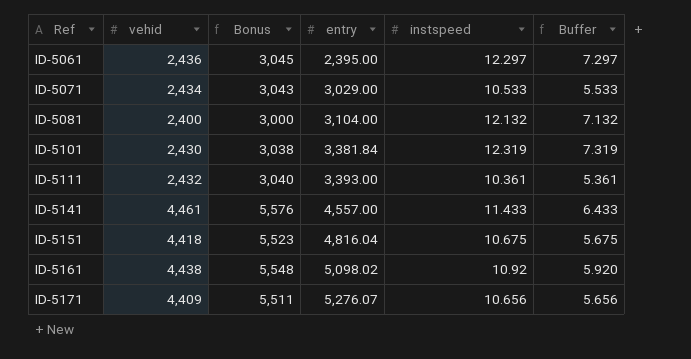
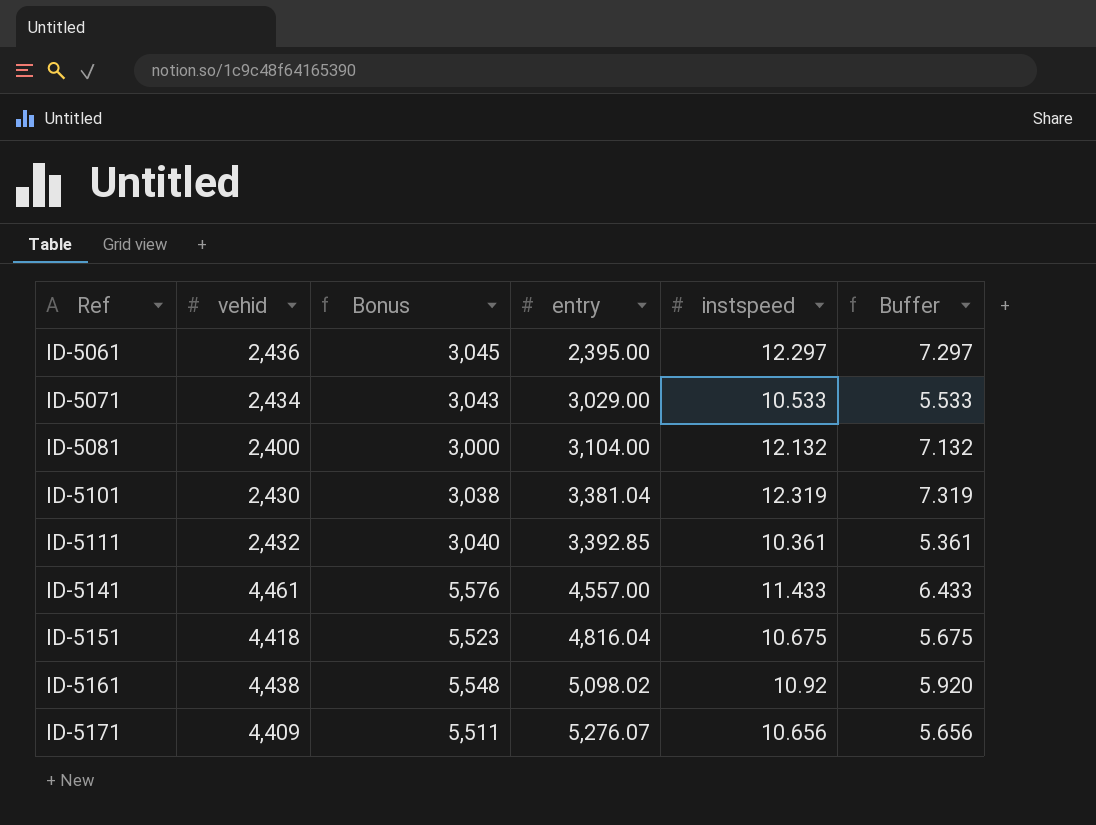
ID-5101 | entry: 3,381.84 -> 3,381.04
ID-5111 | entry: 3,393.00 -> 3,392.85

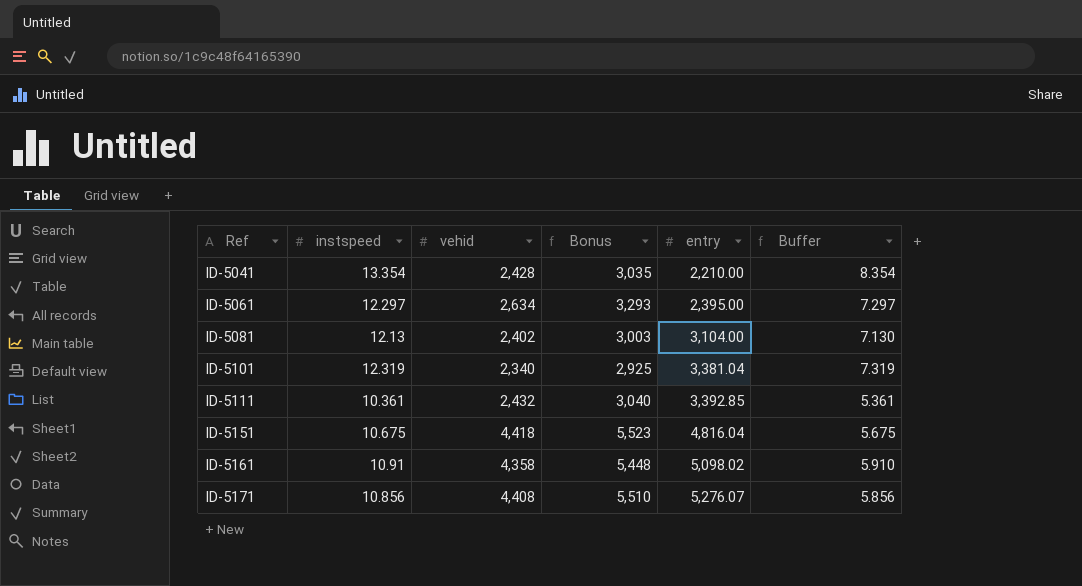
column instspeed | position: 5 -> 2
row ID-5071: 2,434 | 3,043 | 3,029.00 | 10.533 | 5.533 -> none
row ID-5141: 4,461 | 5,576 | 4,557.00 | 11.433 | 6.433 -> none
row ID-5041: none -> 13.354 | 2,428 | 3,035 | 2,210.00 | 8.354
ID-5061 | vehid: 2,436 -> 2,634
ID-5061 | Bonus: 3,045 -> 3,293
ID-5081 | instspeed: 12.132 -> 12.13
ID-5081 | vehid: 2,400 -> 2,402
ID-5081 | Bonus: 3,000 -> 3,003
ID-5081 | Buffer: 7.132 -> 7.130
ID-5101 | vehid: 2,430 -> 2,340
ID-5101 | Bonus: 3,038 -> 2,925
ID-5161 | instspeed: 10.92 -> 10.91
ID-5161 | vehid: 4,438 -> 4,358
ID-5161 | Bonus: 5,548 -> 5,448
ID-5161 | Buffer: 5.920 -> 5.910
ID-5171 | instspeed: 10.656 -> 10.856
ID-5171 | vehid: 4,409 -> 4,408
ID-5171 | Bonus: 5,511 -> 5,510
ID-5171 | Buffer: 5.656 -> 5.856

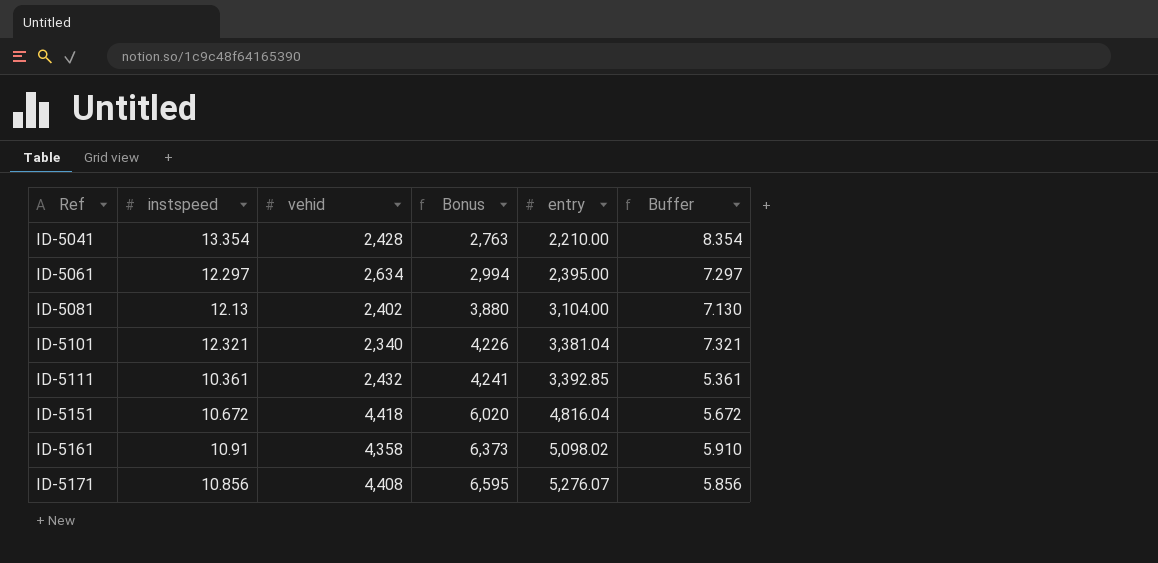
column Bonus | formula: [vehid] * 1.25 -> [entry] * 1.25
ID-5101 | instspeed: 12.319 -> 12.321
ID-5101 | Buffer: 7.319 -> 7.321
ID-5151 | instspeed: 10.675 -> 10.672
ID-5151 | Buffer: 5.675 -> 5.672

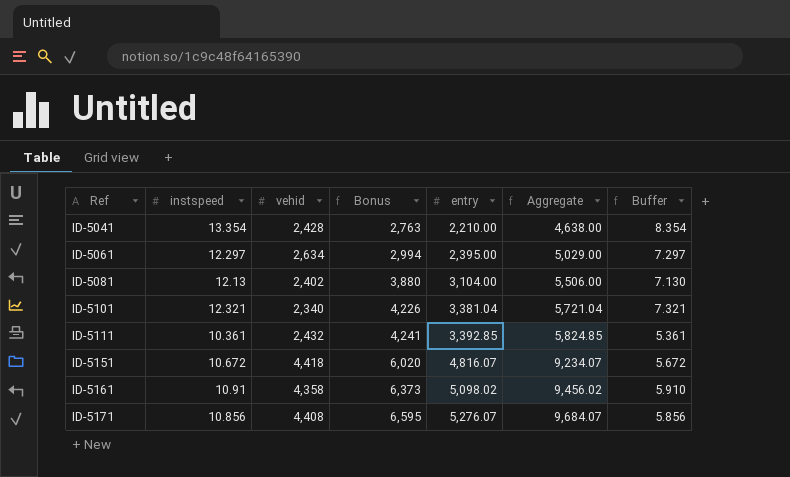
column Aggregate | formula: none -> [vehid] + [entry]
ID-5151 | entry: 4,816.04 -> 4,816.07

